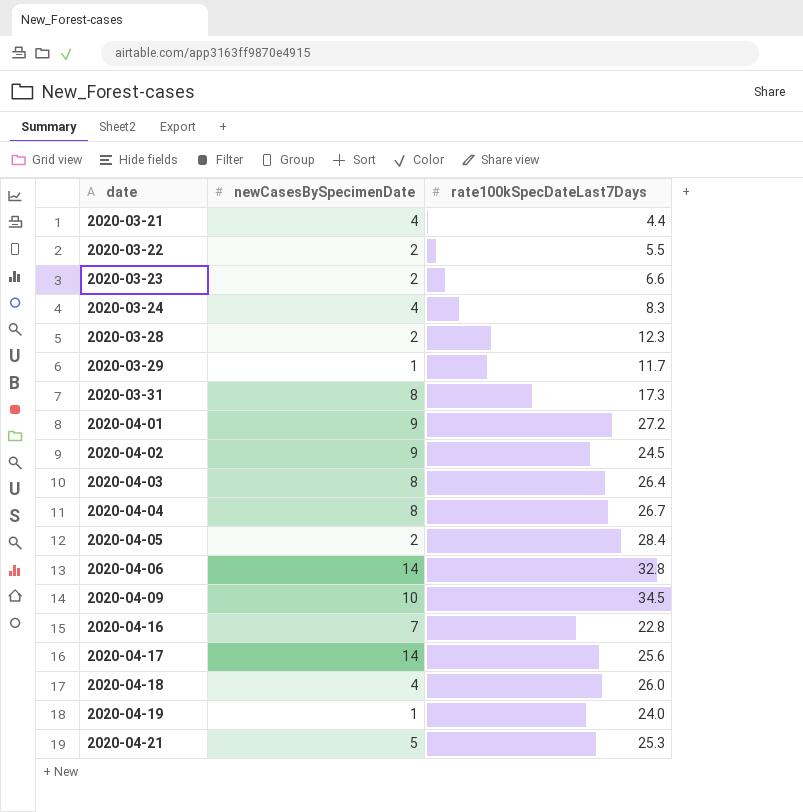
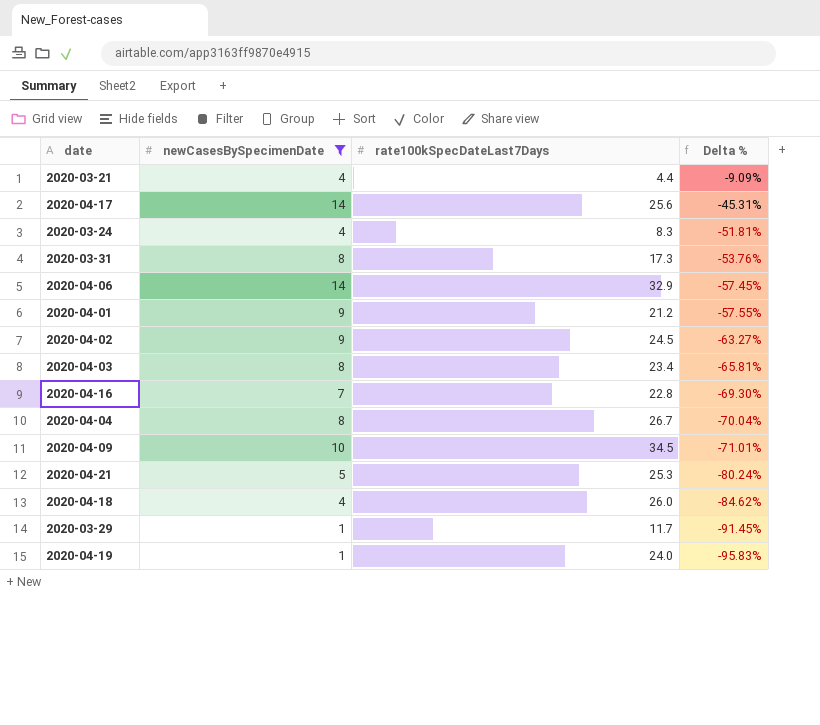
filter: none -> newCasesBySpecimenDate != 2
row order: date ascending -> Delta % descending
column Delta % | formula: none -> ([newCasesBySpecimenDate] - [rate100kSpecDateLast7Days]) / [rate100kSpecDateLast7Days]
2020-04-06 | rate100kSpecDateLast7Days: 32.8 -> 32.9
2020-04-01 | rate100kSpecDateLast7Days: 27.2 -> 21.2
2020-04-03 | rate100kSpecDateLast7Days: 26.4 -> 23.4

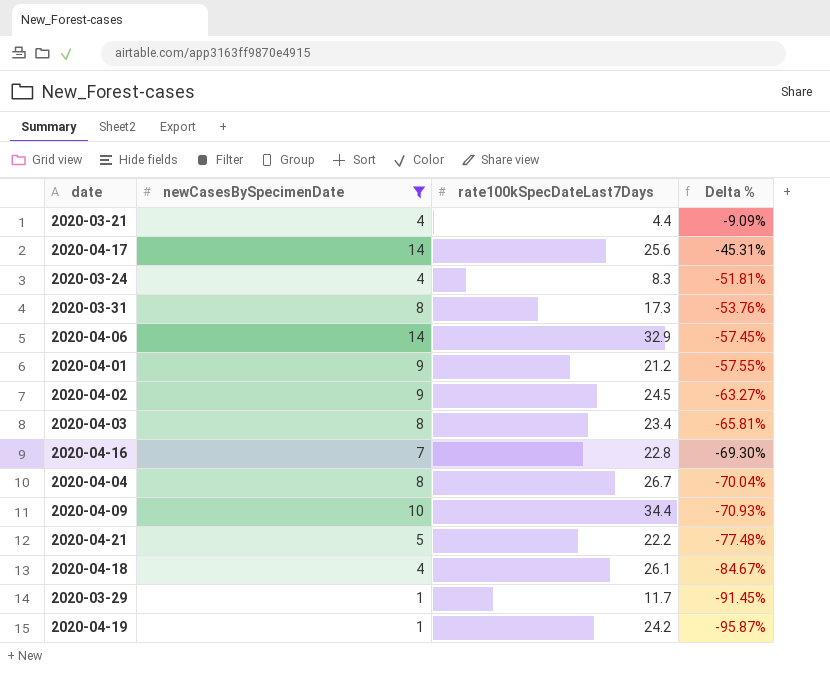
2020-04-09 | rate100kSpecDateLast7Days: 34.5 -> 34.4
2020-04-09 | Delta %: -71.01% -> -70.93%
2020-04-21 | rate100kSpecDateLast7Days: 25.3 -> 22.2
2020-04-21 | Delta %: -80.24% -> -77.48%
2020-04-18 | rate100kSpecDateLast7Days: 26.0 -> 26.1
2020-04-18 | Delta %: -84.62% -> -84.67%
2020-04-19 | rate100kSpecDateLast7Days: 24.0 -> 24.2
2020-04-19 | Delta %: -95.83% -> -95.87%

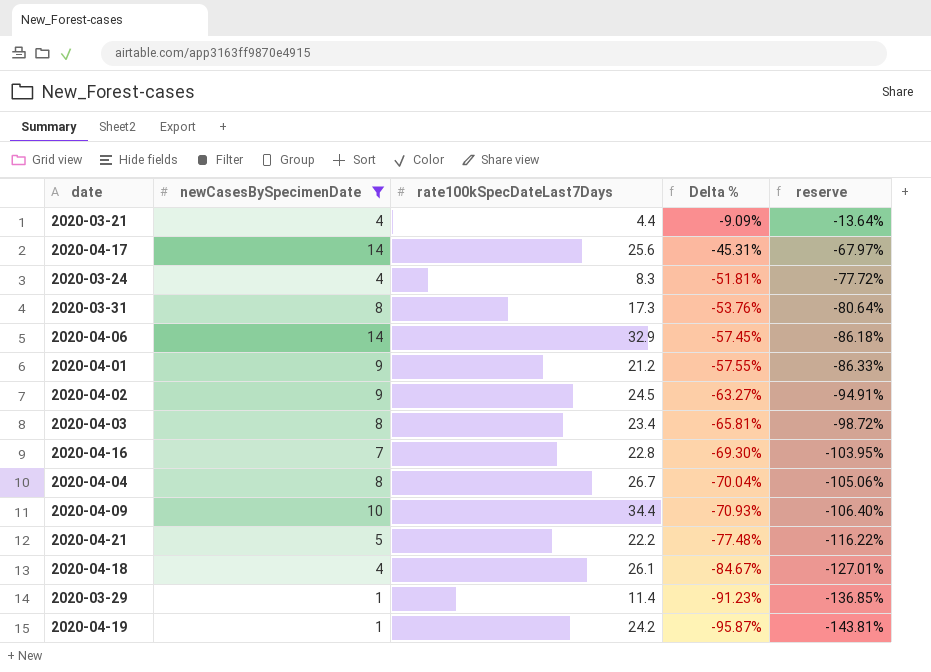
column reserve | formula: none -> [Delta %] * 1.5
2020-03-29 | rate100kSpecDateLast7Days: 11.7 -> 11.4
2020-03-29 | Delta %: -91.45% -> -91.23%

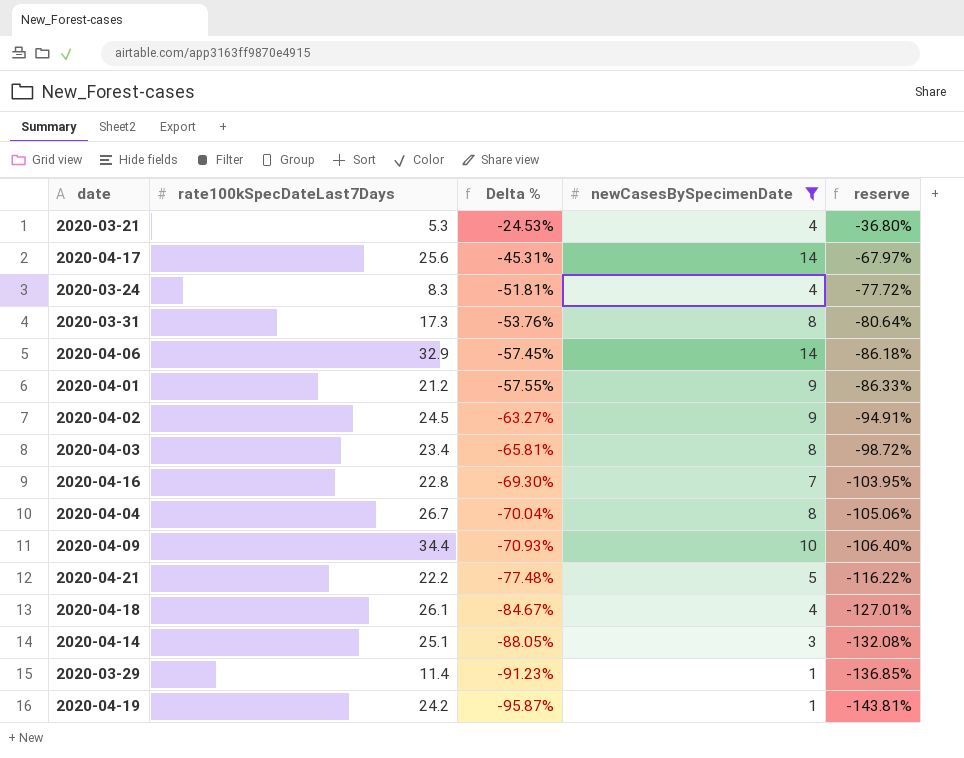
column newCasesBySpecimenDate | position: 2 -> 4
2020-03-21 | rate100kSpecDateLast7Days: 4.4 -> 5.3
2020-03-21 | Delta %: -9.09% -> -24.53%
2020-03-21 | reserve: -13.64% -> -36.80%
row 2020-04-14: none -> 25.1 | -88.05% | 3 | -132.08%

